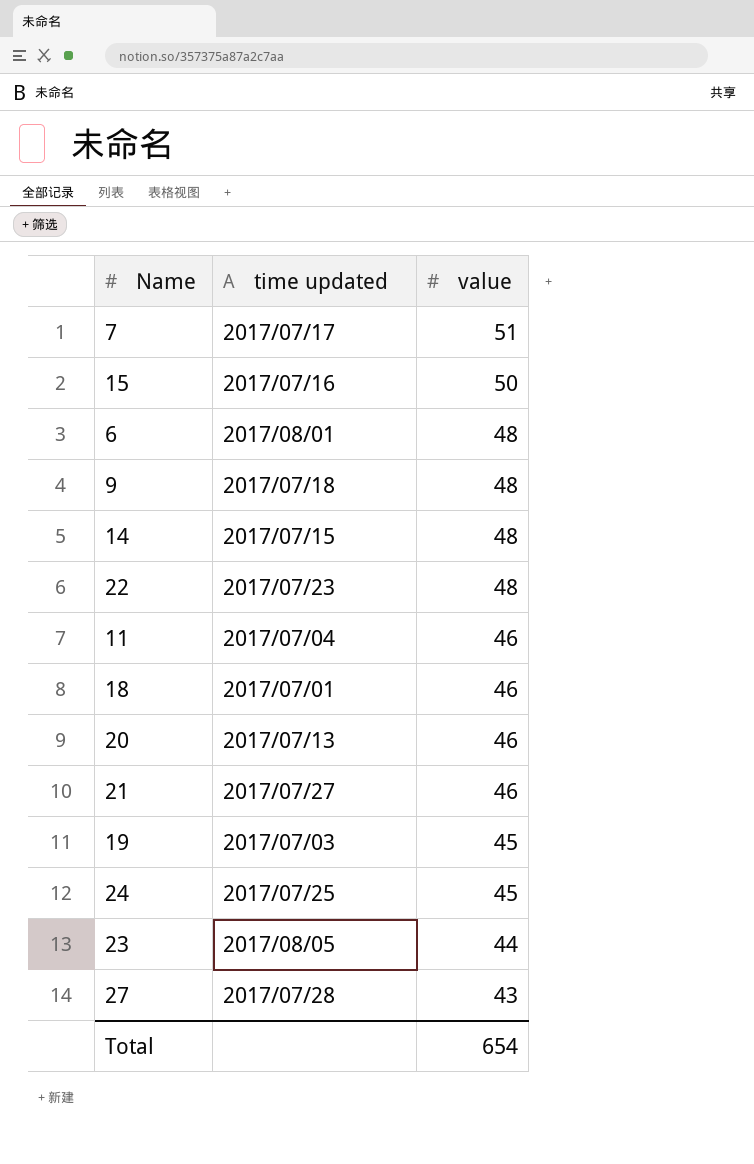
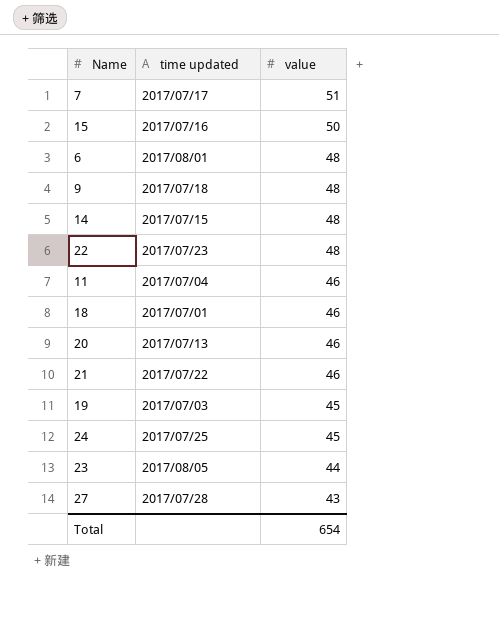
21 | time updated: 2017/07/27 -> 2017/07/22

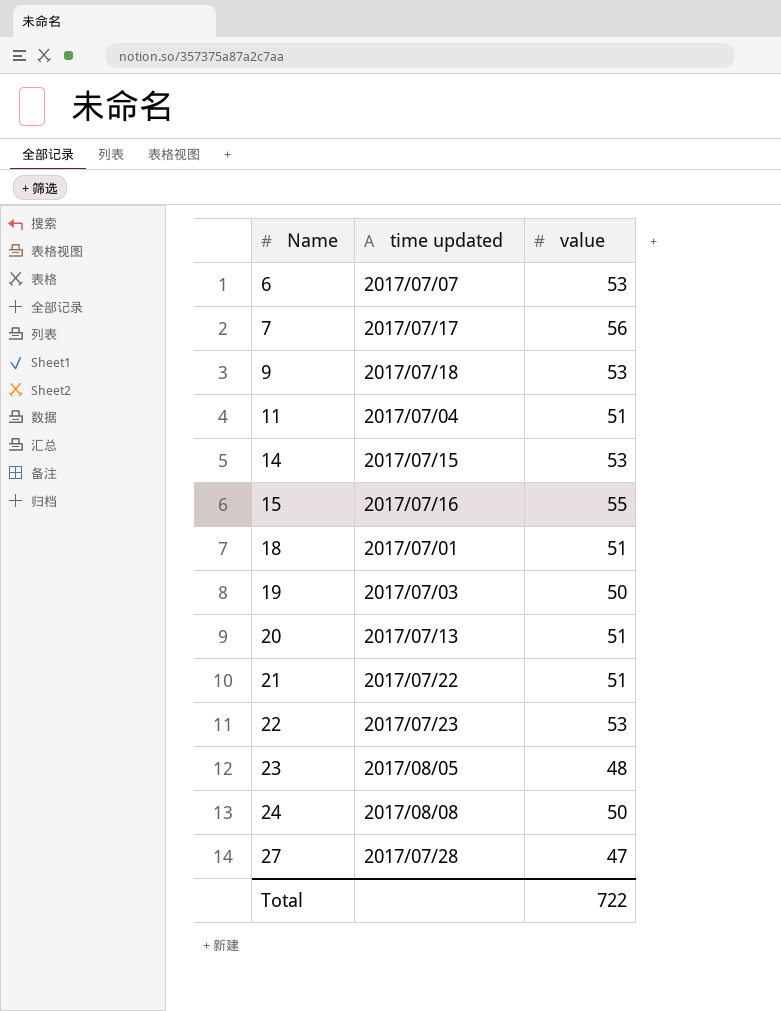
row order: value descending -> Name ascending
6 | time updated: 2017/08/01 -> 2017/07/07
6 | value: 48 -> 53
7 | value: 51 -> 56
9 | value: 48 -> 53
11 | value: 46 -> 51
14 | value: 48 -> 53
15 | value: 50 -> 55
18 | value: 46 -> 51
19 | value: 45 -> 50
20 | value: 46 -> 51
21 | value: 46 -> 51
22 | value: 48 -> 53
23 | value: 44 -> 48
24 | time updated: 2017/07/25 -> 2017/08/08
24 | value: 45 -> 50
27 | value: 43 -> 47
Total | value: 654 -> 722

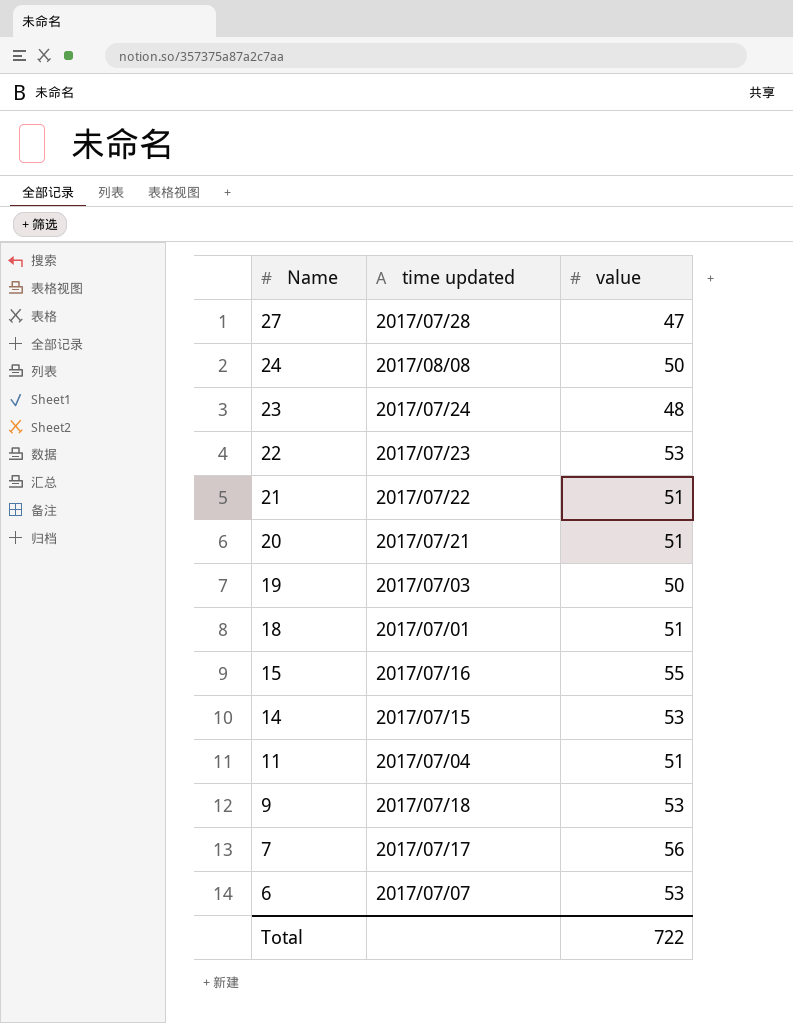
row order: Name ascending -> Name descending
23 | time updated: 2017/08/05 -> 2017/07/24
20 | time updated: 2017/07/13 -> 2017/07/21

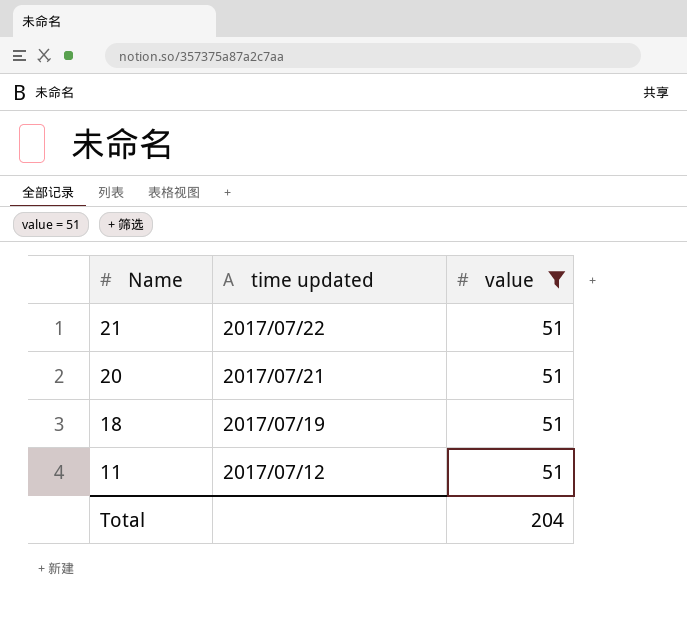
filter: none -> value = 51
18 | time updated: 2017/07/01 -> 2017/07/19
11 | time updated: 2017/07/04 -> 2017/07/12
Total | value: 722 -> 204

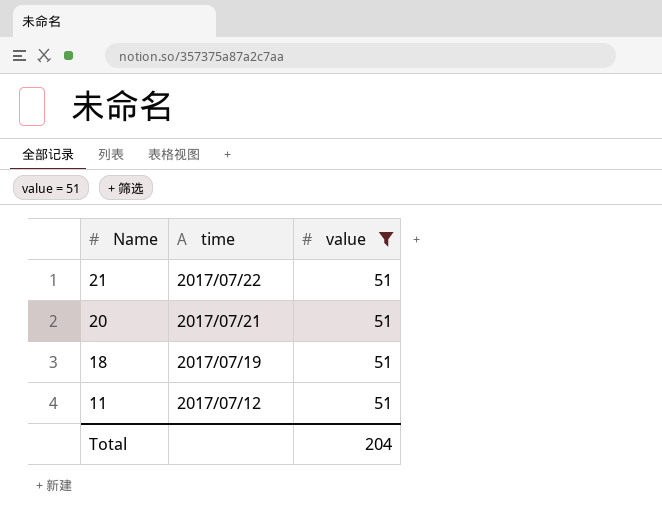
column name: time updated -> time

